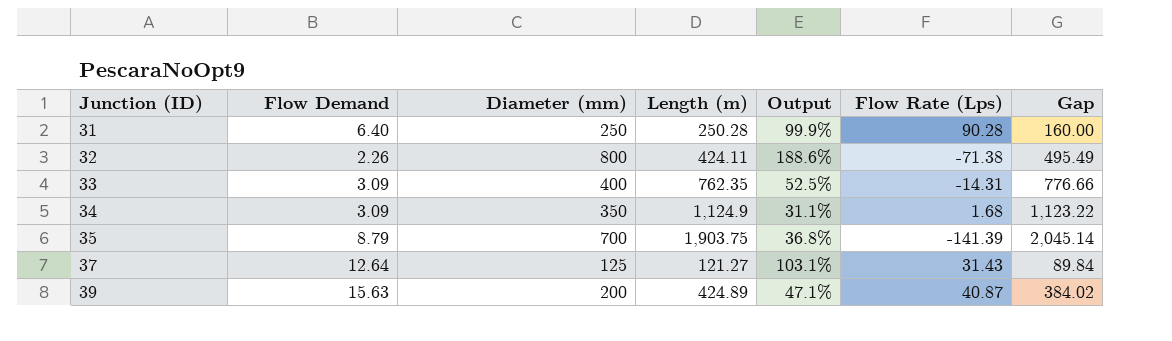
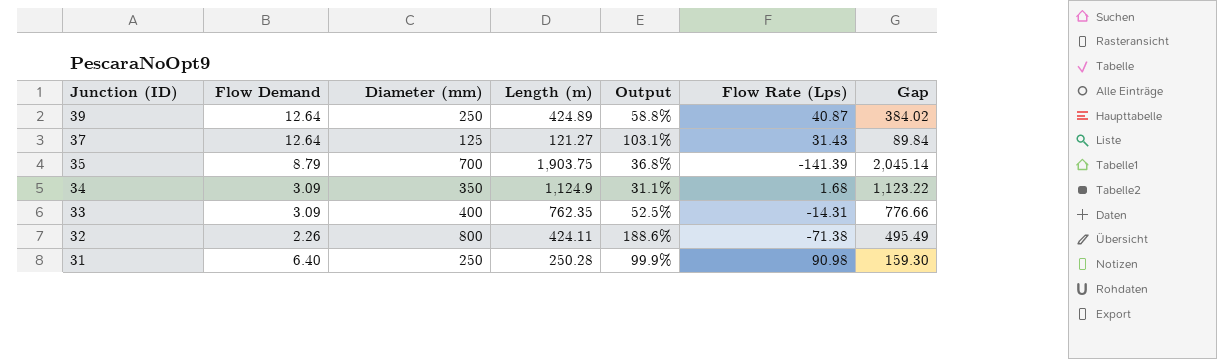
row order: Junction (ID) ascending -> Junction (ID) descending
39 | Flow Demand: 15.63 -> 12.64
39 | Diameter (mm): 200 -> 250
39 | Output: 47.1% -> 58.8%
31 | Flow Rate (Lps): 90.28 -> 90.98
31 | Gap: 160.00 -> 159.30

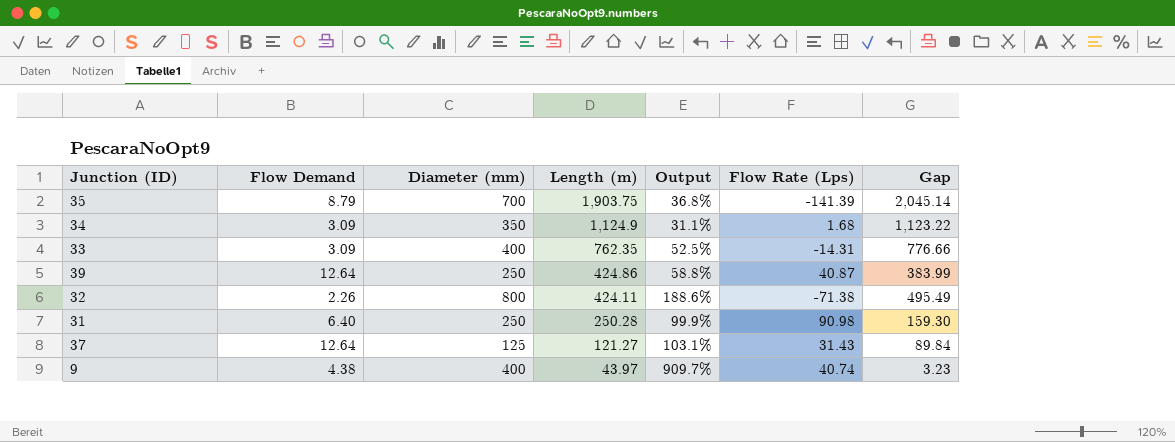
row order: Junction (ID) descending -> Length (m) descending
39 | Length (m): 424.89 -> 424.86
39 | Gap: 384.02 -> 383.99
row 9: none -> 4.38 | 400 | 43.97 | 909.7% | 40.74 | 3.23

